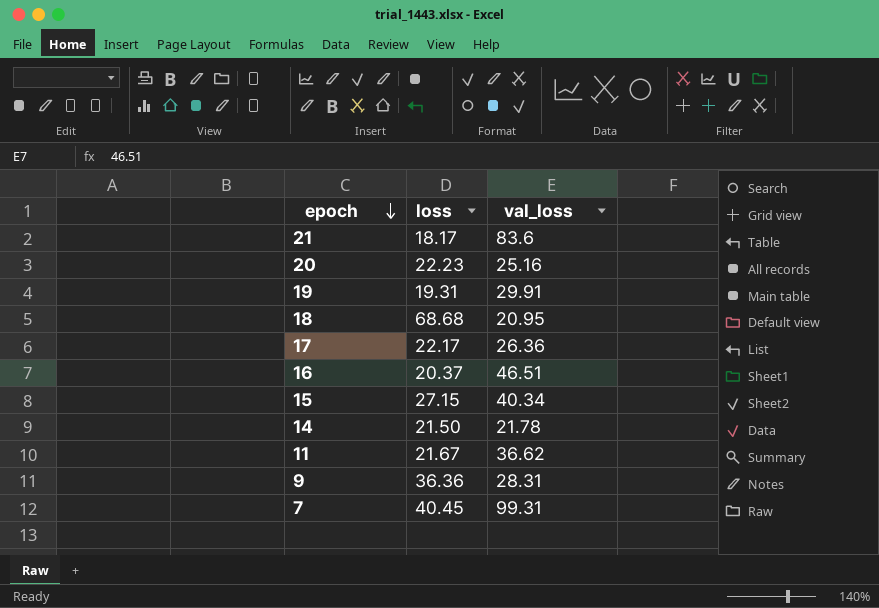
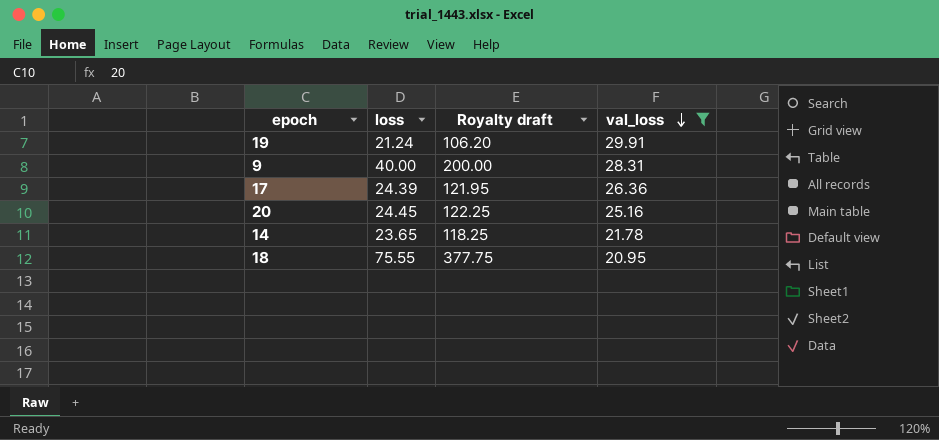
filter: none -> val_loss <= 29.91
row order: epoch descending -> val_loss descending
column Royalty draft | formula: none -> [loss] * 5
19 | loss: 19.31 -> 21.24
9 | loss: 36.36 -> 40.00
17 | loss: 22.17 -> 24.39
20 | loss: 22.23 -> 24.45
14 | loss: 21.50 -> 23.65
18 | loss: 68.68 -> 75.55

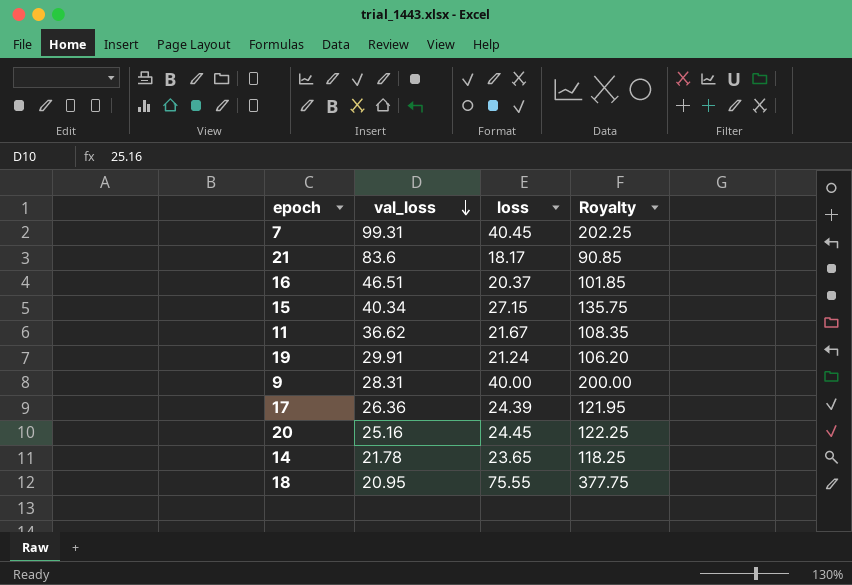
filter: val_loss <= 29.91 -> none
column val_loss | position: 4 -> 2
column name: Royalty draft -> Royalty

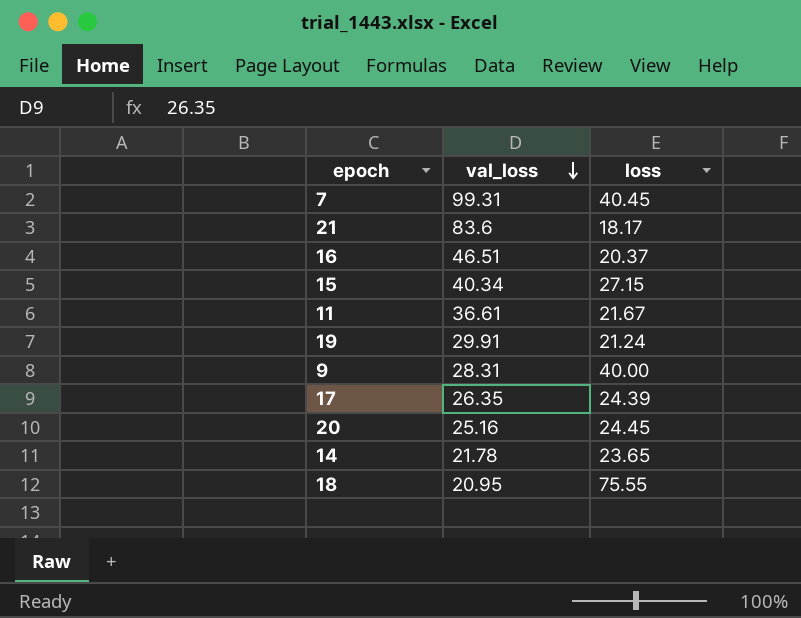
column Royalty | formula: [loss] * 5 -> none
11 | val_loss: 36.62 -> 36.61
17 | val_loss: 26.36 -> 26.35

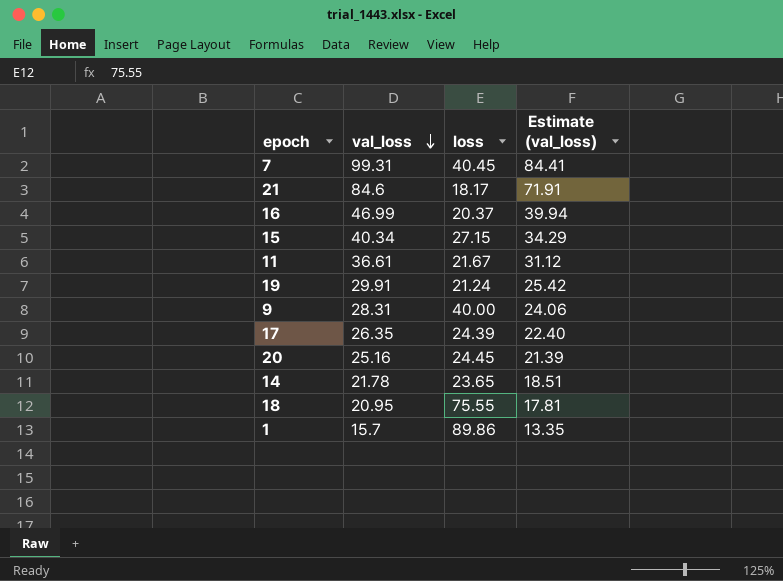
column Estimate (val_loss) | formula: none -> [val_loss] * 0.85
21 | val_loss: 83.6 -> 84.6
16 | val_loss: 46.51 -> 46.99
row 1: none -> 15.7 | 89.86 | 13.35

